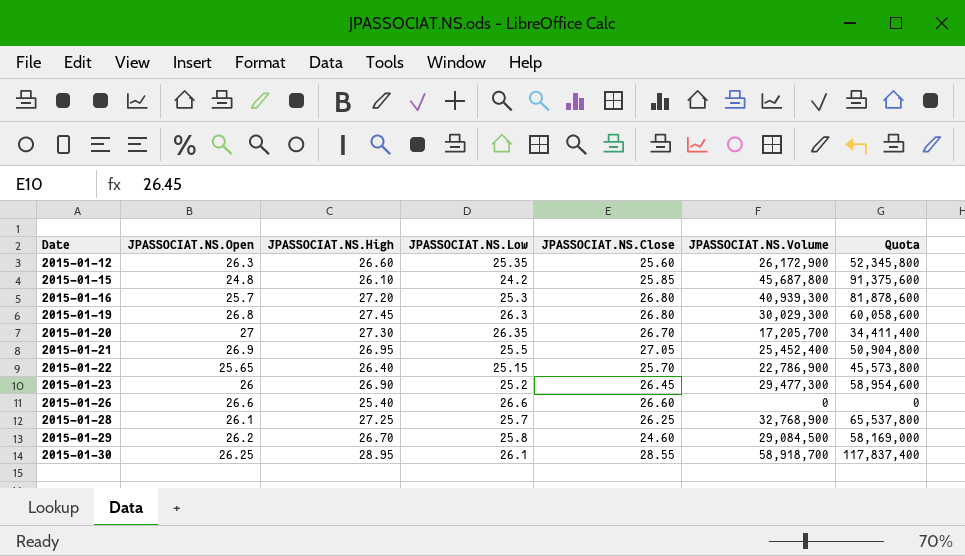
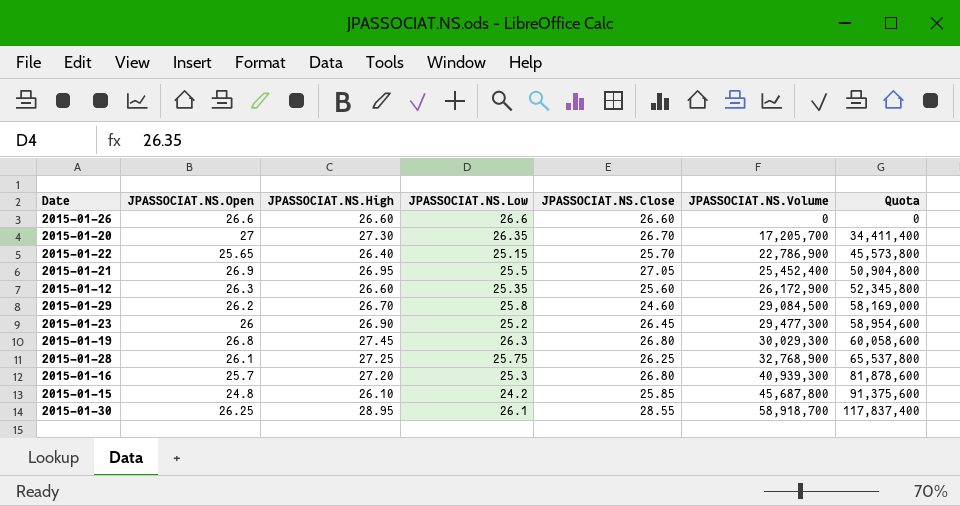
row order: Date ascending -> JPASSOCIAT.NS.Volume ascending
2015-01-26 | JPASSOCIAT.NS.High: 25.40 -> 26.60
2015-01-28 | JPASSOCIAT.NS.Low: 25.7 -> 25.75

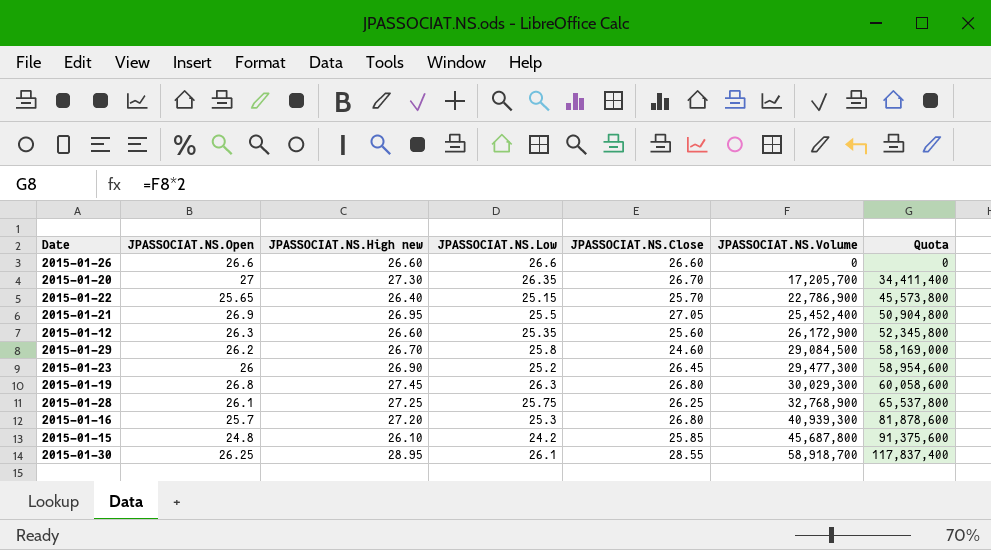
column name: JPASSOCIAT.NS.High -> JPASSOCIAT.NS.High new

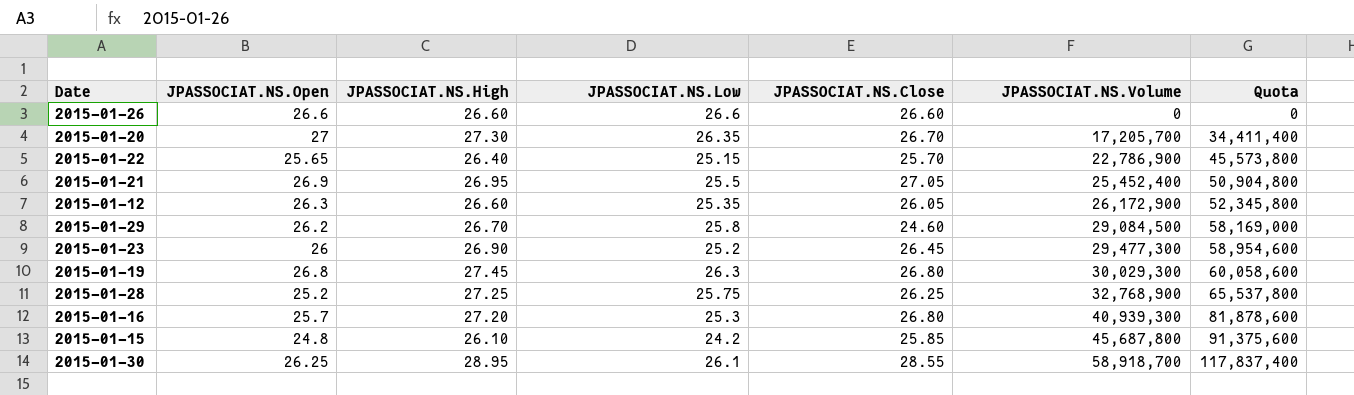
column name: JPASSOCIAT.NS.High new -> JPASSOCIAT.NS.High
2015-01-12 | JPASSOCIAT.NS.Close: 25.60 -> 26.05
2015-01-28 | JPASSOCIAT.NS.Open: 26.1 -> 25.2

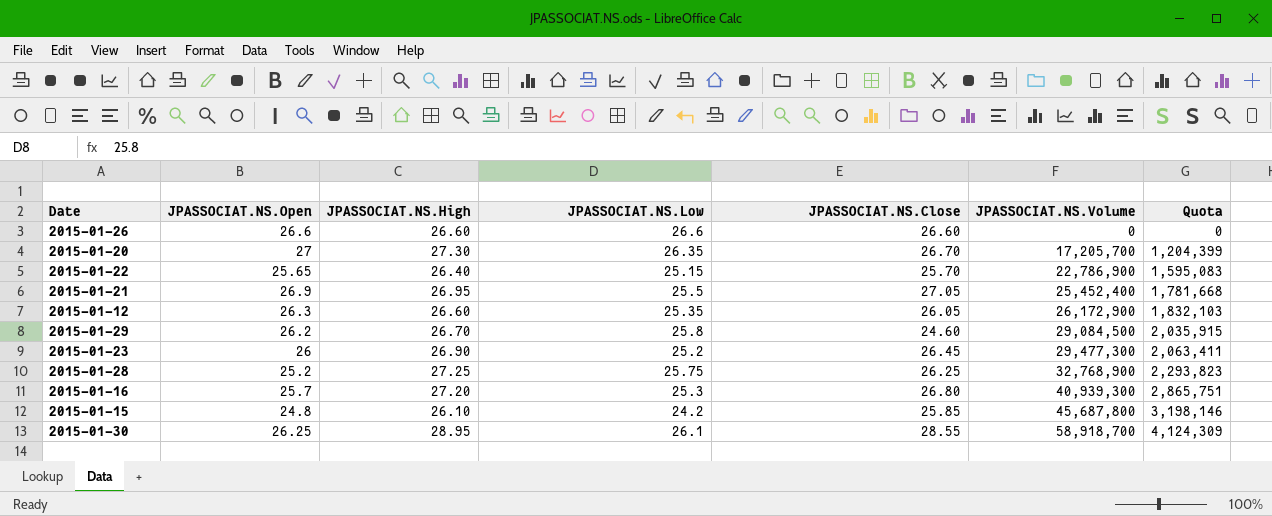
column Quota | formula: [JPASSOCIAT.NS.Volume] * 2 -> [JPASSOCIAT.NS.Volume] * 0.07
row 2015-01-19: 26.8 | 27.45 | 26.3 | 26.80 | 30,029,300 | 60,058,600 -> none

